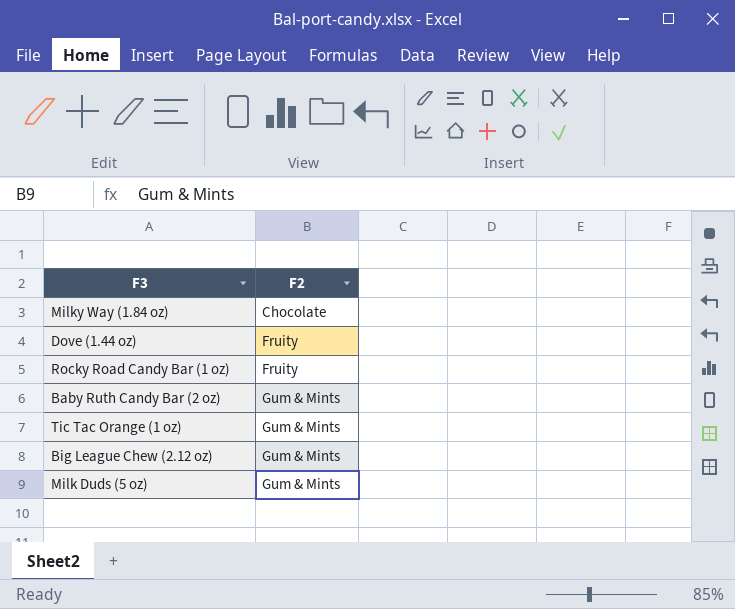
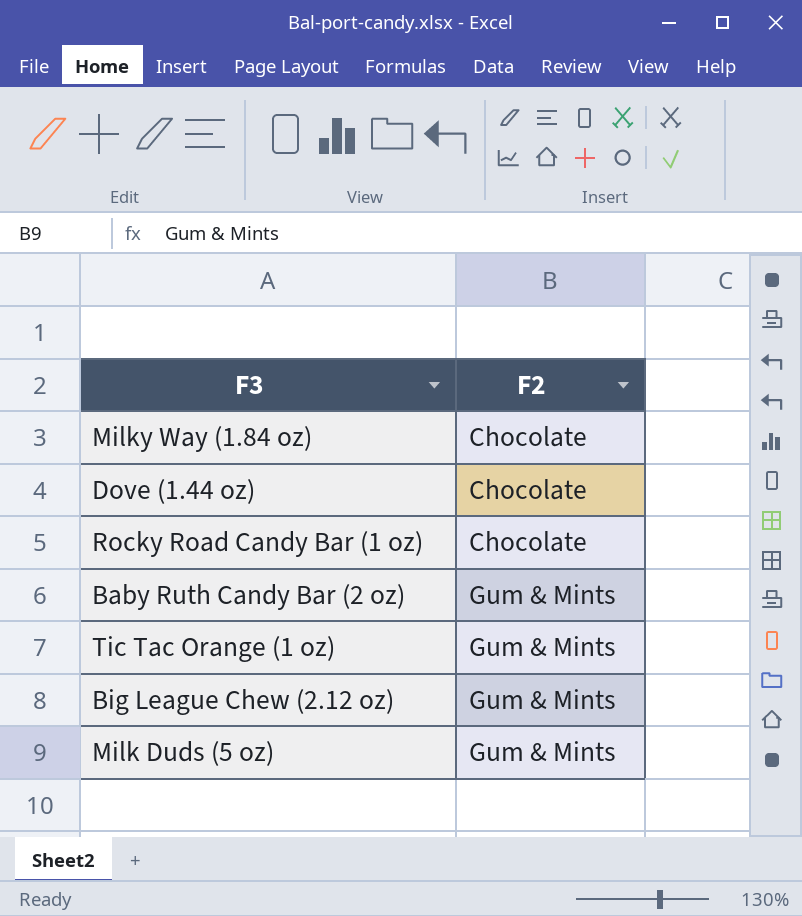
Dove (1.44 oz) | F2: Fruity -> Chocolate
Rocky Road Candy Bar (1 oz) | F2: Fruity -> Chocolate

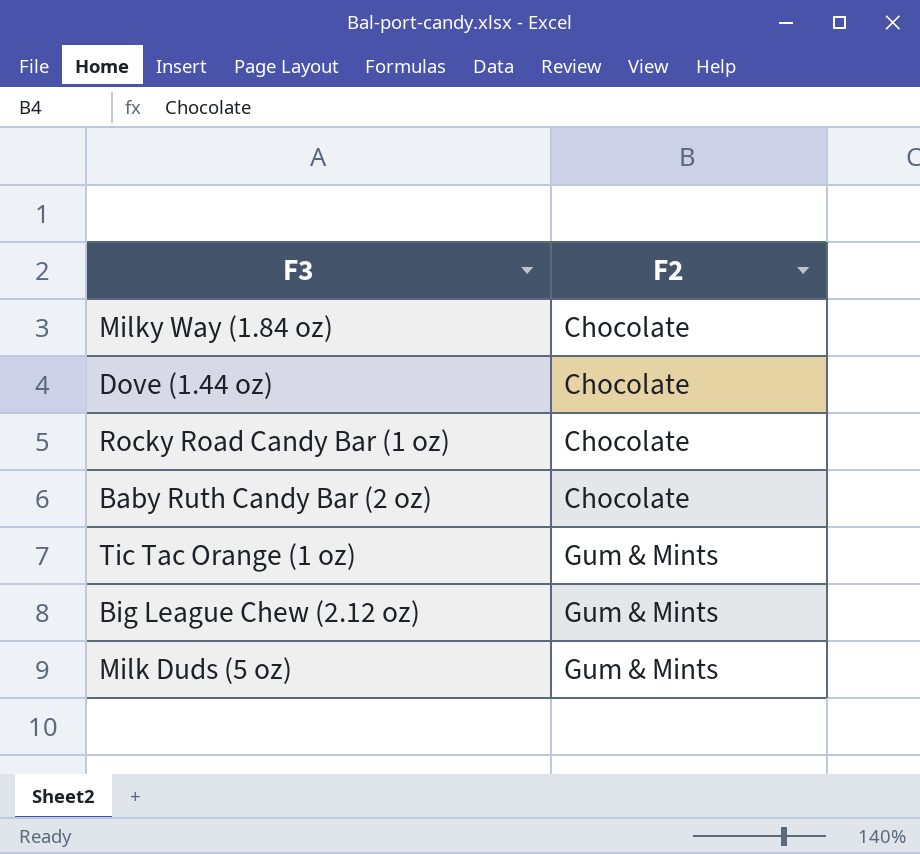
Baby Ruth Candy Bar (2 oz) | F2: Gum & Mints -> Chocolate

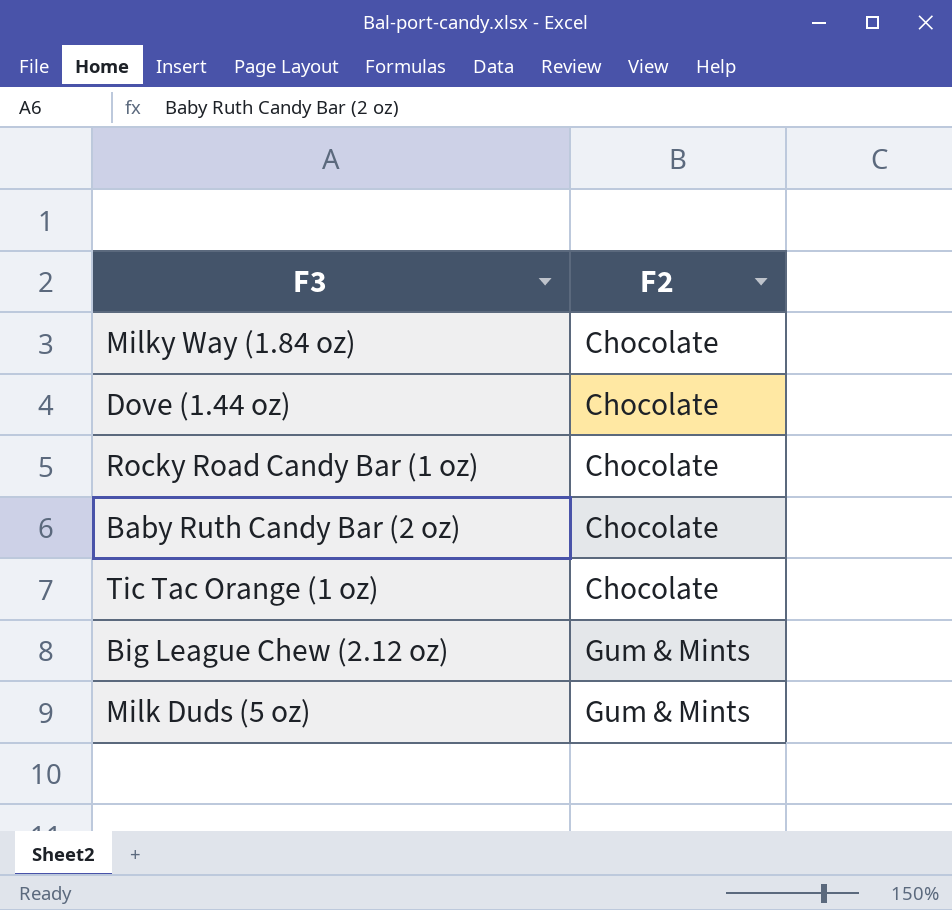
Tic Tac Orange (1 oz) | F2: Gum & Mints -> Chocolate

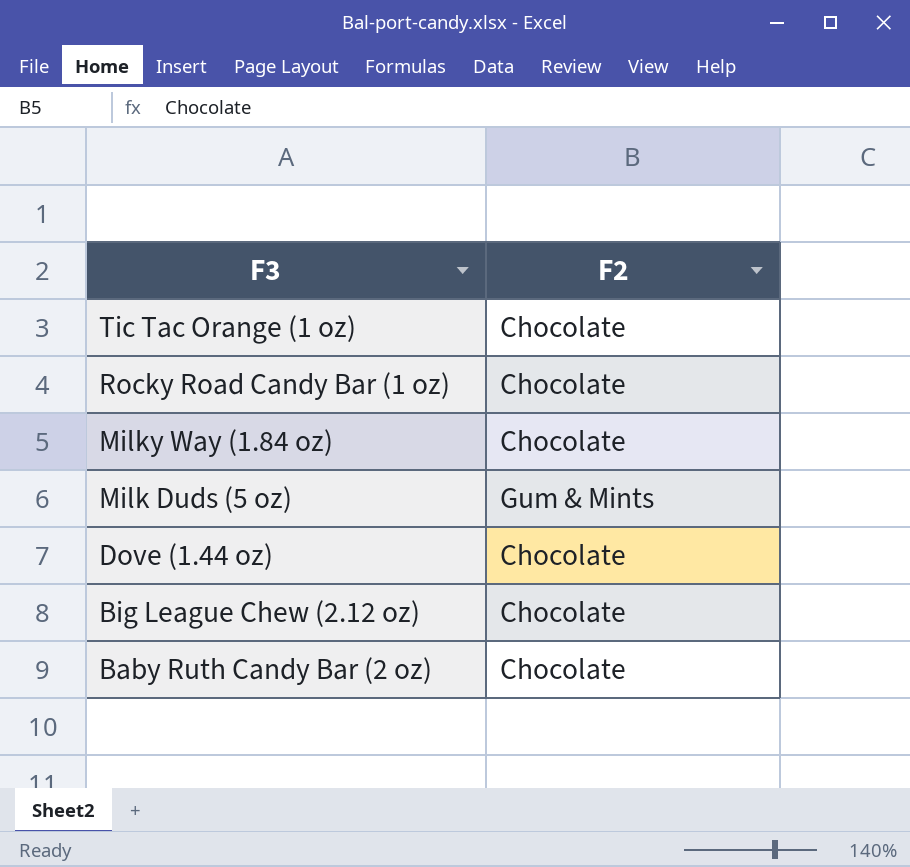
row order: F2 ascending -> F3 descending
Big League Chew (2.12 oz) | F2: Gum & Mints -> Chocolate

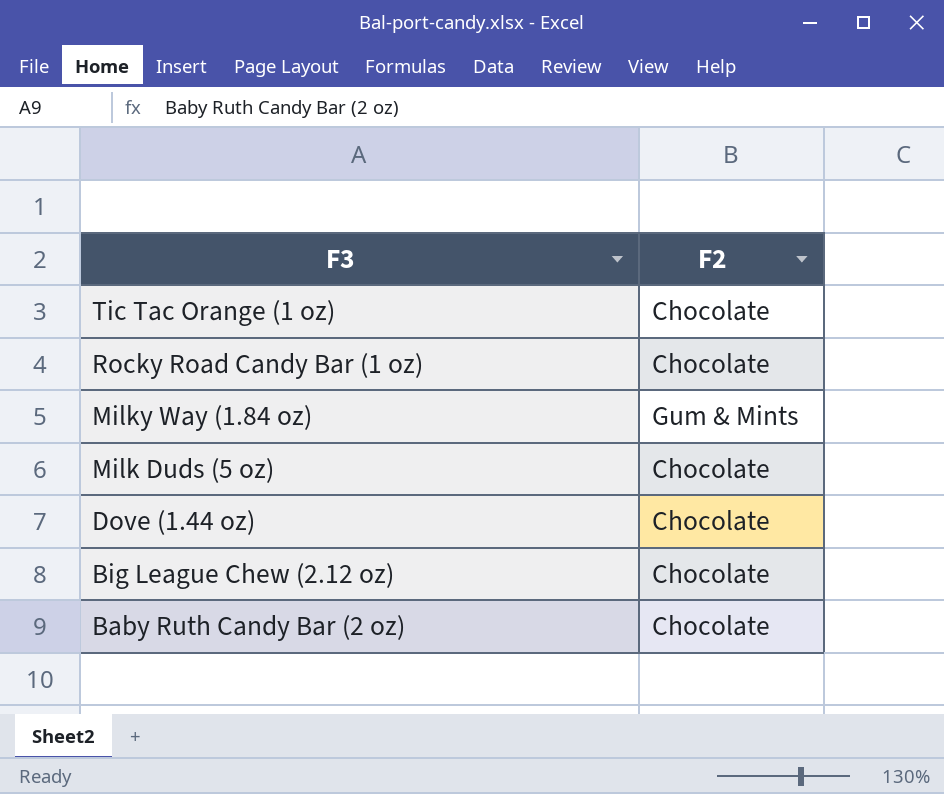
Milky Way (1.84 oz) | F2: Chocolate -> Gum & Mints
Milk Duds (5 oz) | F2: Gum & Mints -> Chocolate

